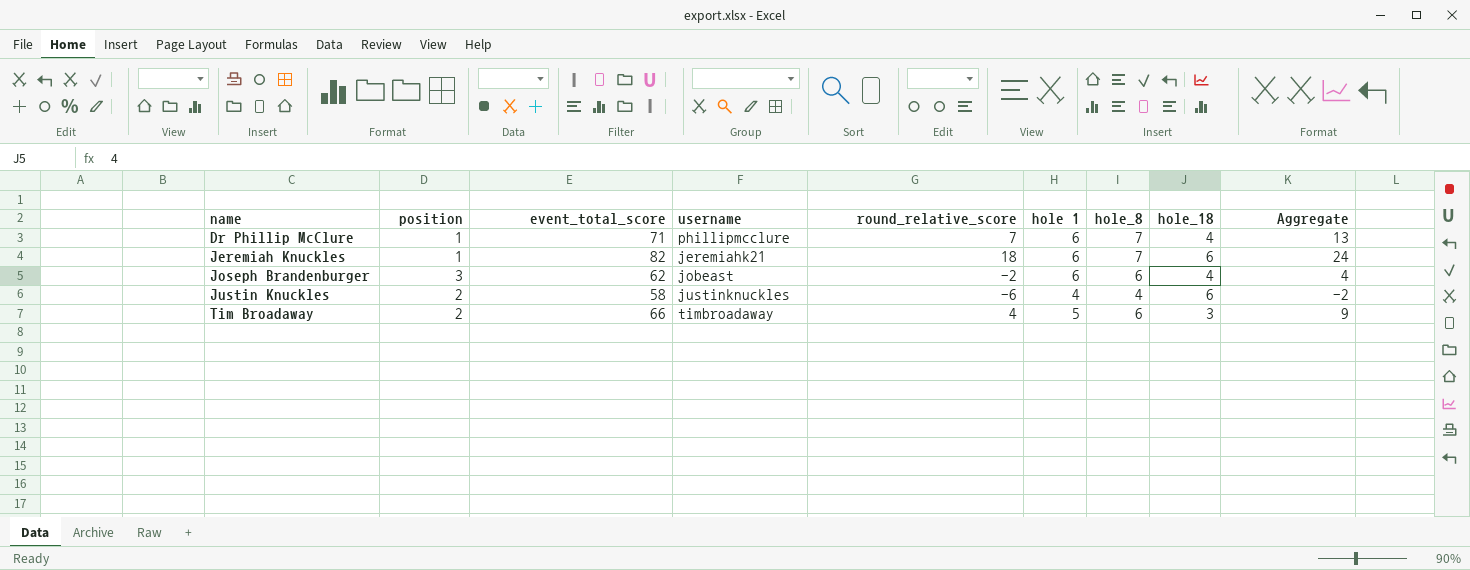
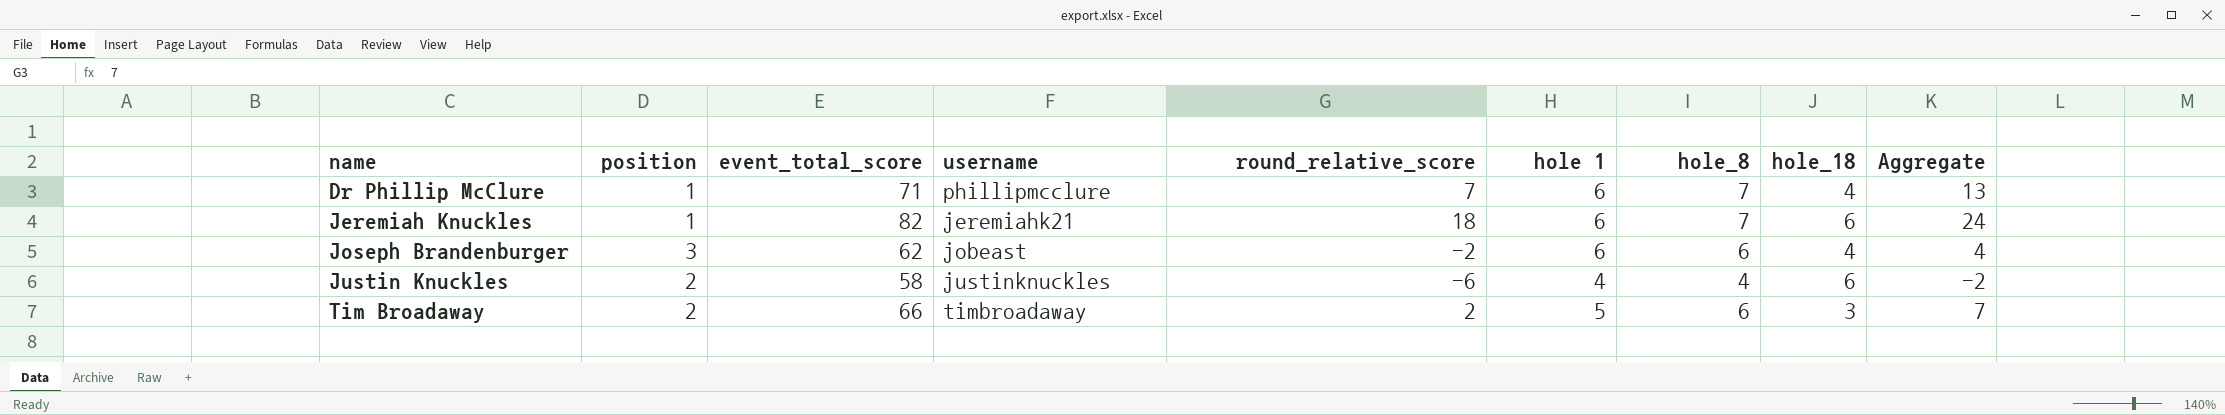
Tim Broadaway | round_relative_score: 4 -> 2
Tim Broadaway | Aggregate: 9 -> 7

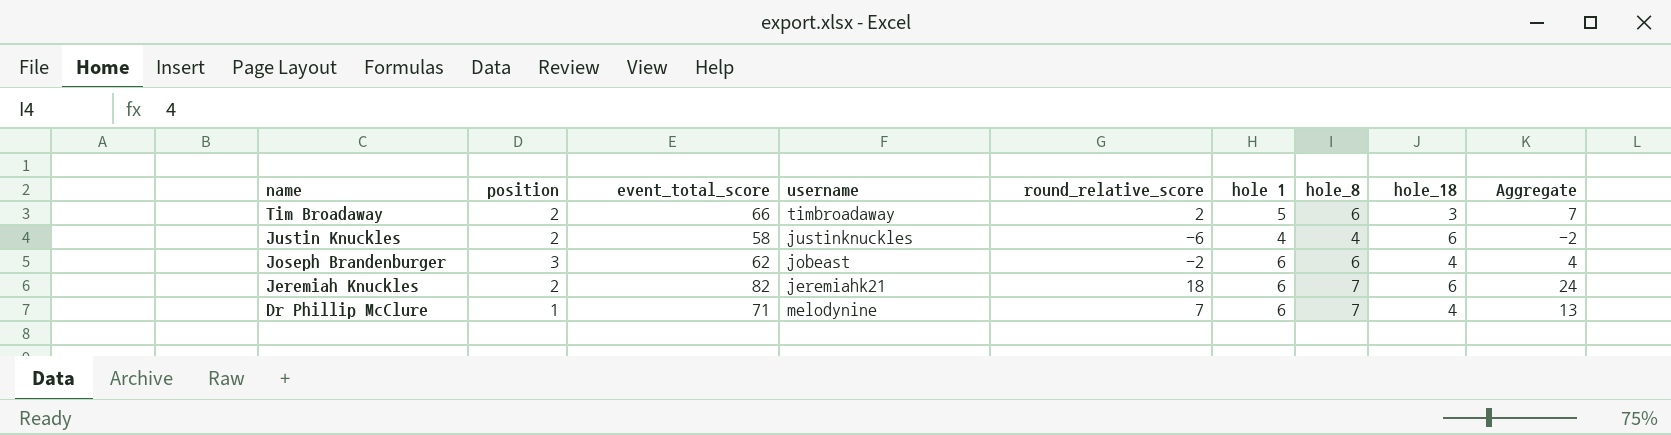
row order: name ascending -> name descending
Jeremiah Knuckles | position: 1 -> 2
Dr Phillip McClure | username: phillipmcclure -> melodynine

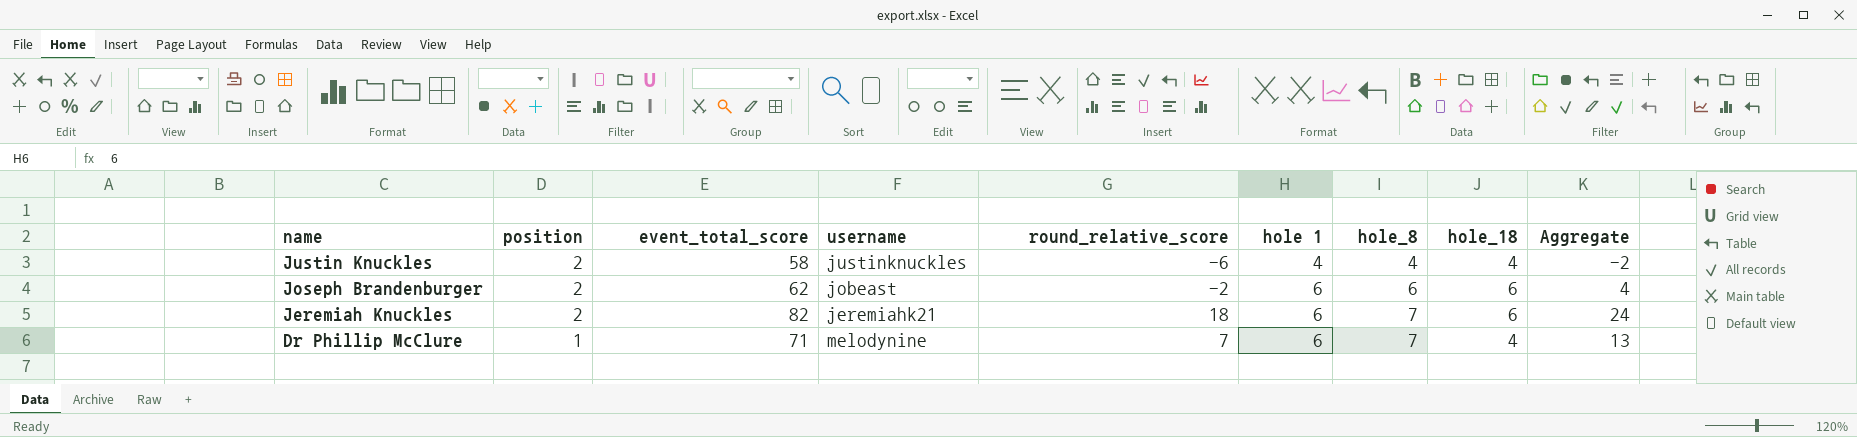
row Tim Broadaway: 2 | 66 | timbroadaway | 2 | 5 | 6 | 3 | 7 -> none
Justin Knuckles | hole_18: 6 -> 4
Joseph Brandenburger | position: 3 -> 2
Joseph Brandenburger | hole_18: 4 -> 6

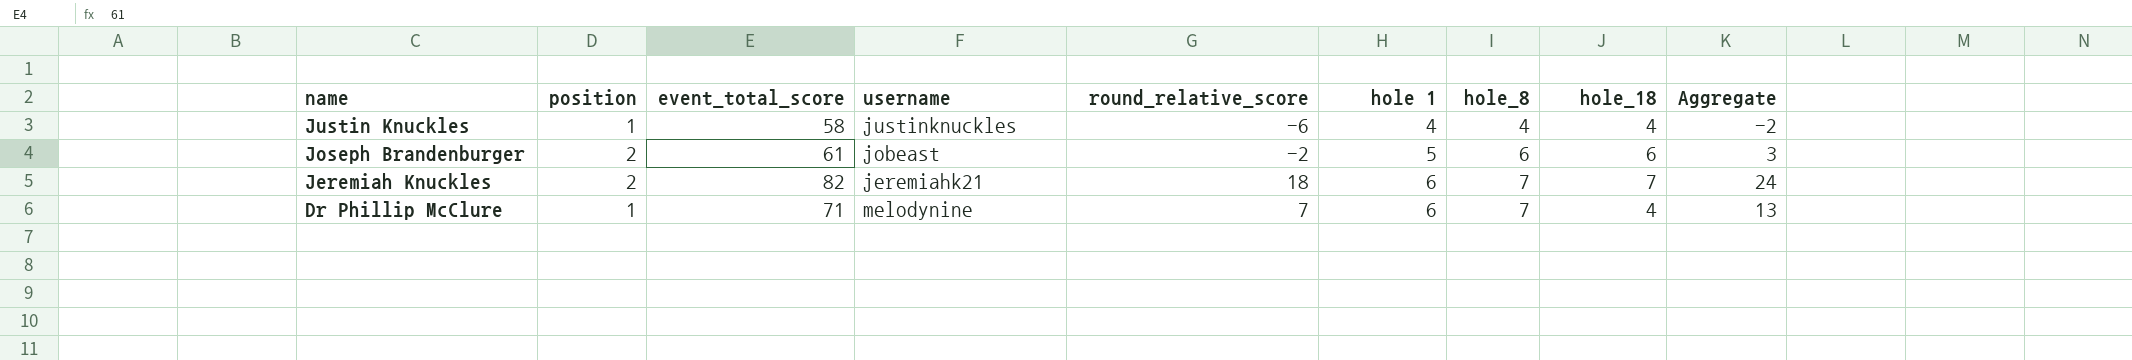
Justin Knuckles | position: 2 -> 1
Joseph Brandenburger | event_total_score: 62 -> 61
Joseph Brandenburger | hole 1: 6 -> 5
Joseph Brandenburger | Aggregate: 4 -> 3
Jeremiah Knuckles | hole_18: 6 -> 7

